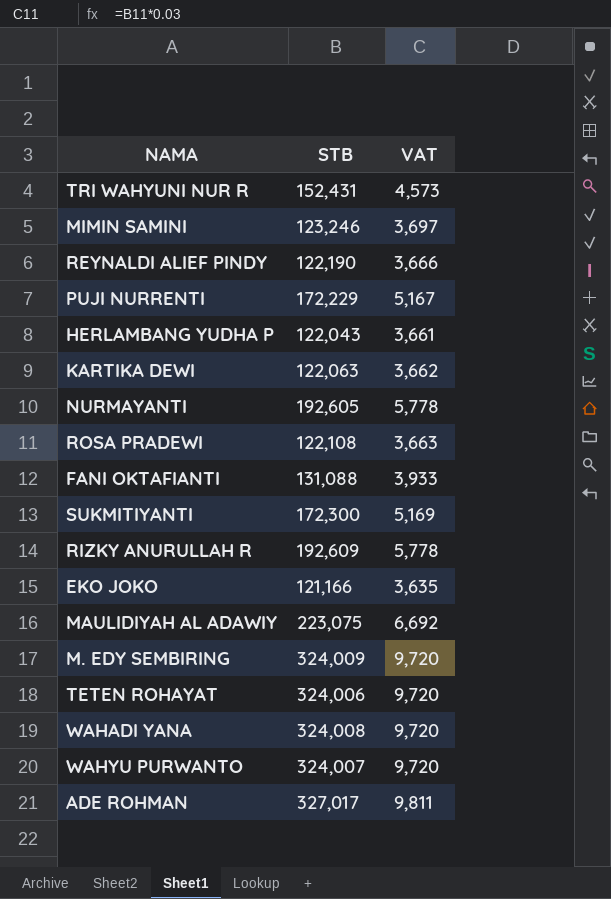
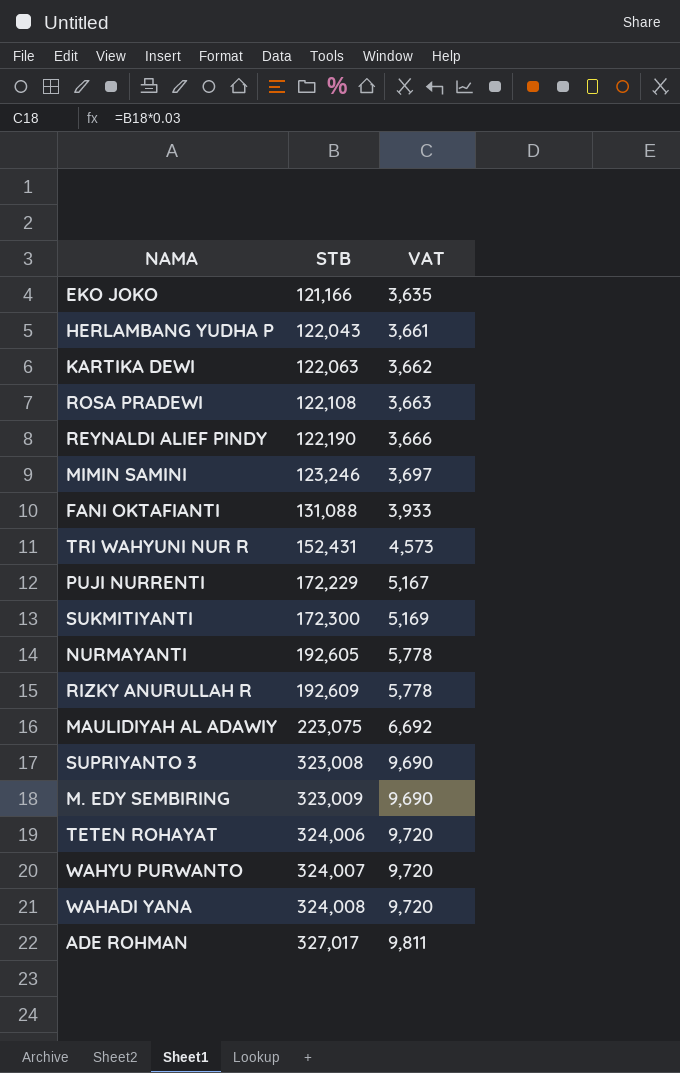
row order: none -> STB ascending
row SUPRIYANTO 3: none -> 323,008 | 9,690
M. EDY SEMBIRING | STB: 324,009 -> 323,009
M. EDY SEMBIRING | VAT: 9,720 -> 9,690

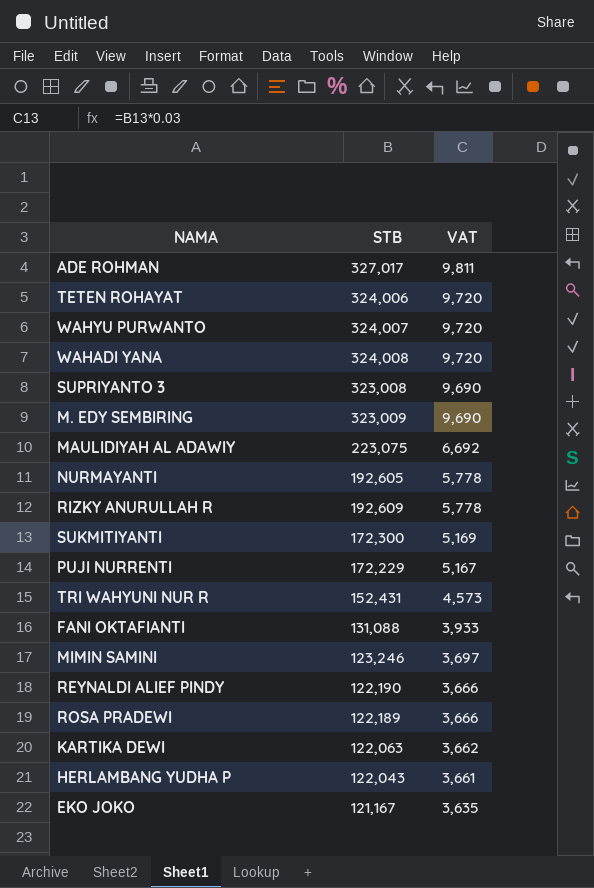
row order: STB ascending -> VAT descending
ROSA PRADEWI | STB: 122,108 -> 122,189
ROSA PRADEWI | VAT: 3,663 -> 3,666
EKO JOKO | STB: 121,166 -> 121,167

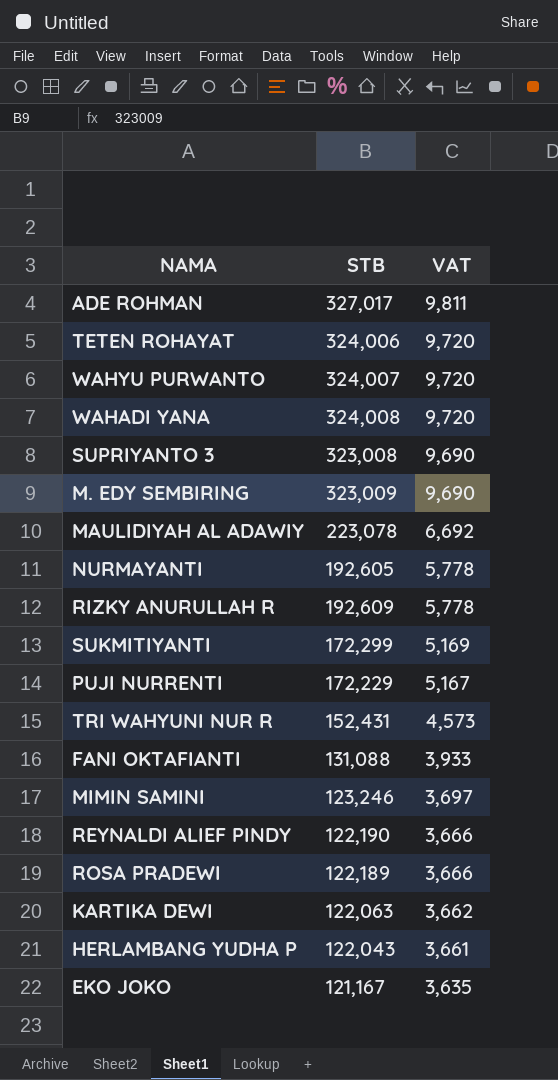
MAULIDIYAH AL ADAWIY | STB: 223,075 -> 223,078
SUKMITIYANTI | STB: 172,300 -> 172,299

